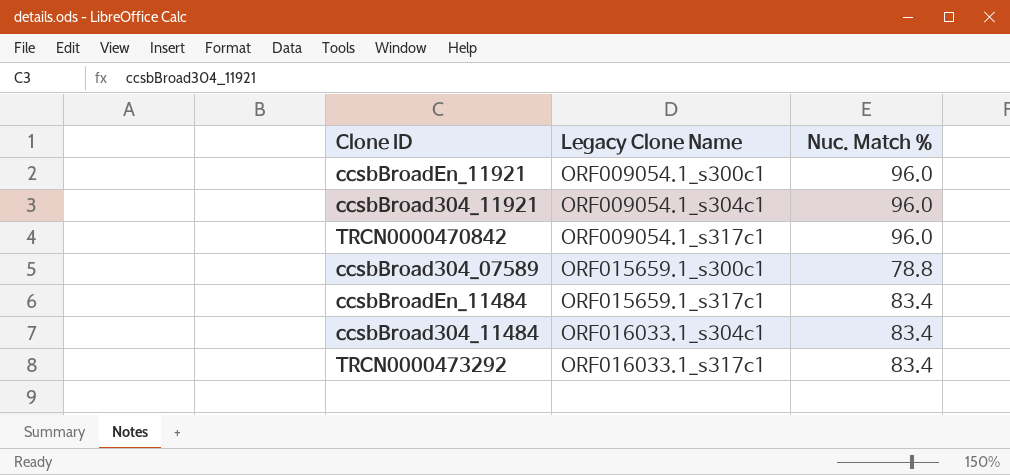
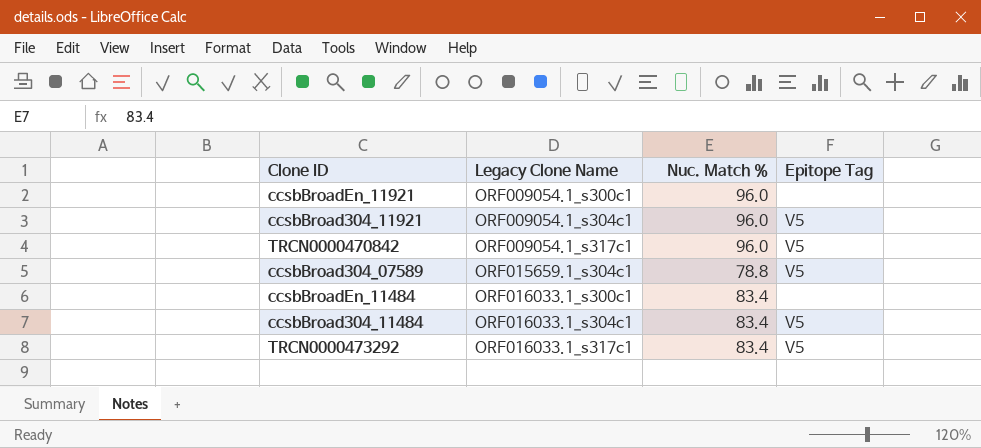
column Epitope Tag | position: none -> 4
ccsbBroad304_07589 | Legacy Clone Name: ORF015659.1_s300c1 -> ORF015659.1_s304c1
ccsbBroadEn_11484 | Legacy Clone Name: ORF015659.1_s317c1 -> ORF016033.1_s300c1

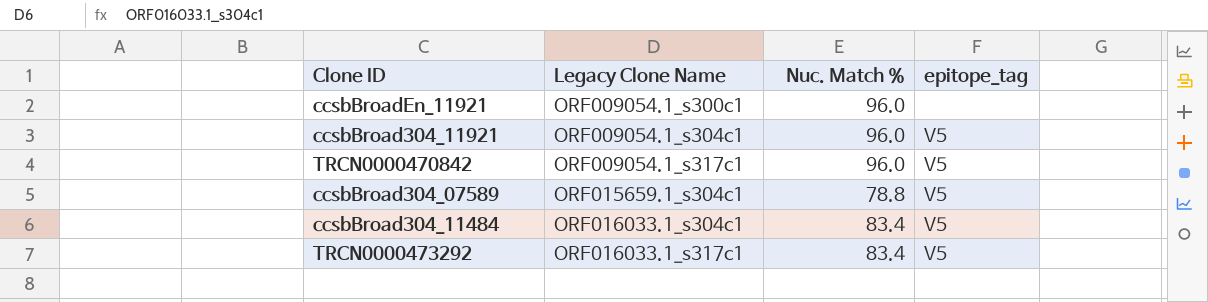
column name: Epitope Tag -> epitope_tag
row ccsbBroadEn_11484: ORF016033.1_s300c1 | 83.4 | none -> none

